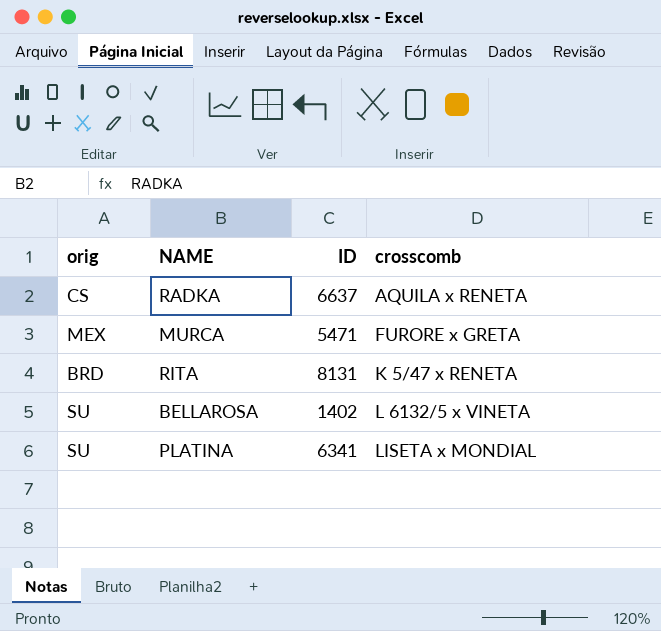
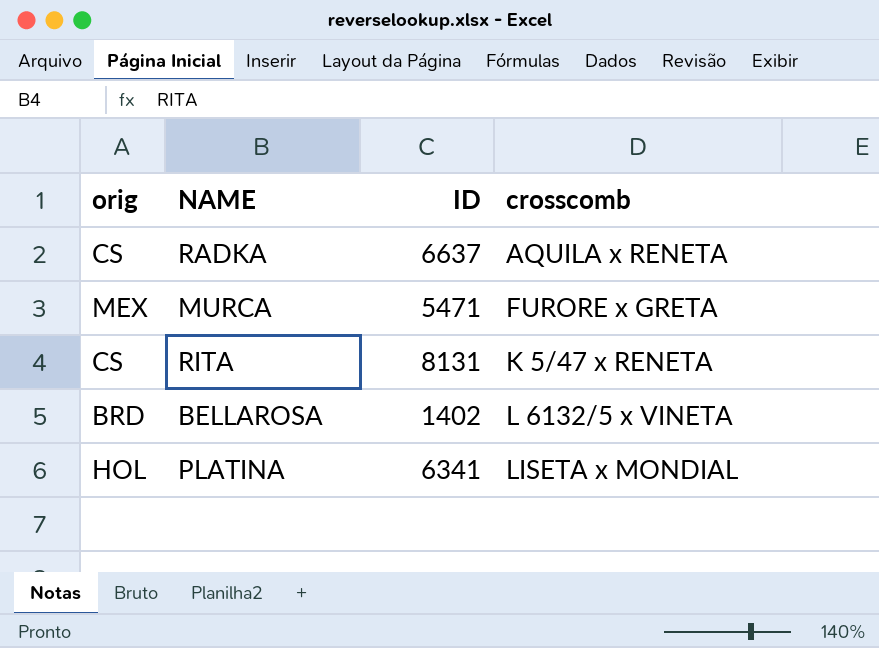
RITA | orig: BRD -> CS
BELLAROSA | orig: SU -> BRD
PLATINA | orig: SU -> HOL

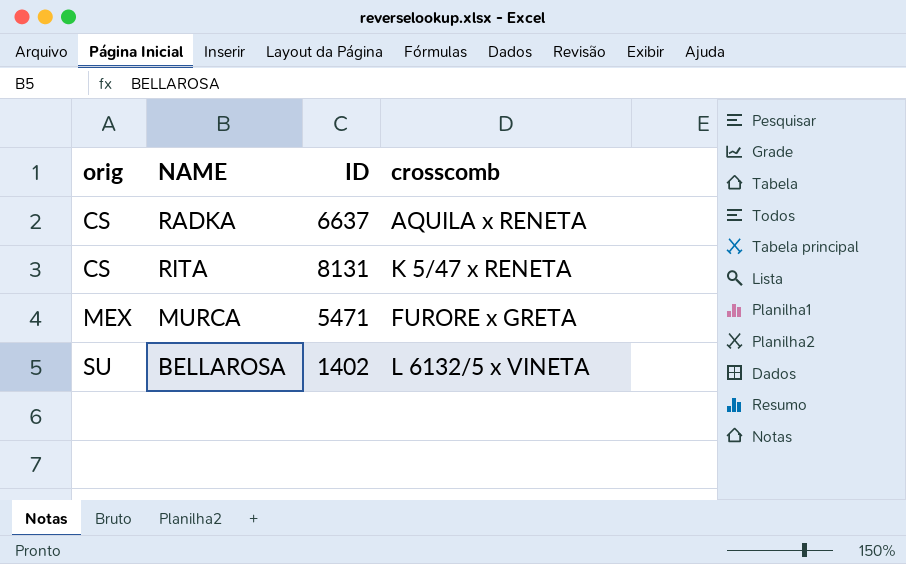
row order: crosscomb ascending -> orig ascending
row PLATINA: HOL | 6341 | LISETA x MONDIAL -> none
BELLAROSA | orig: BRD -> SU

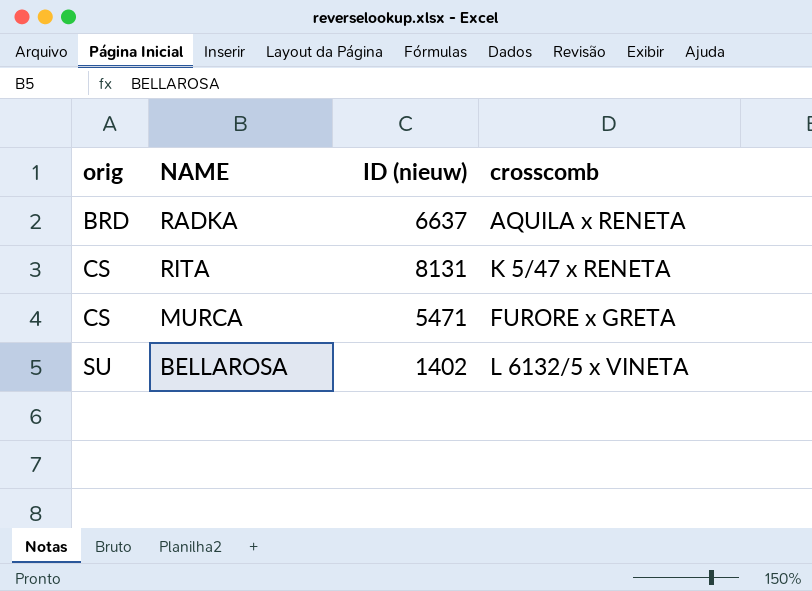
column name: ID -> ID (nieuw)
RADKA | orig: CS -> BRD
MURCA | orig: MEX -> CS

